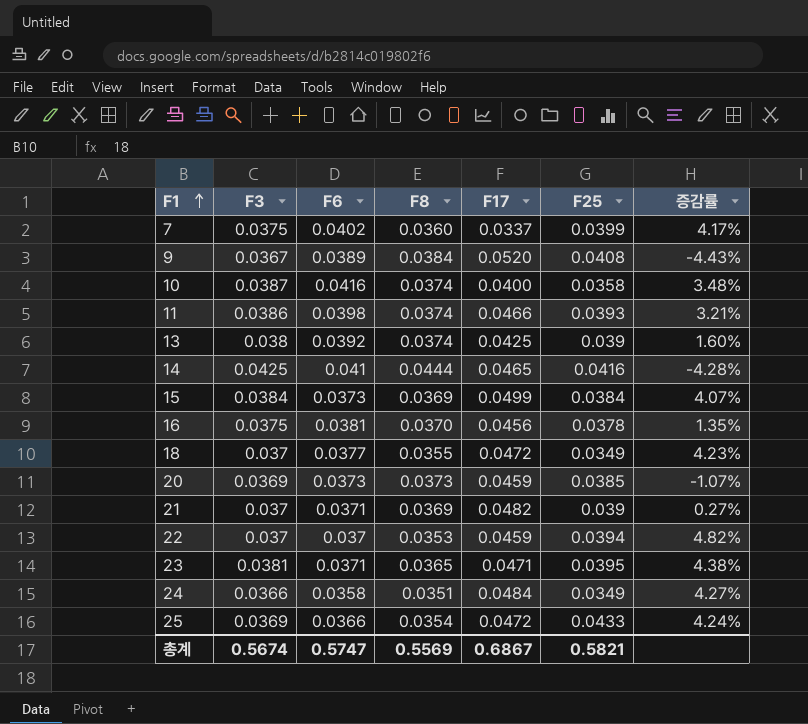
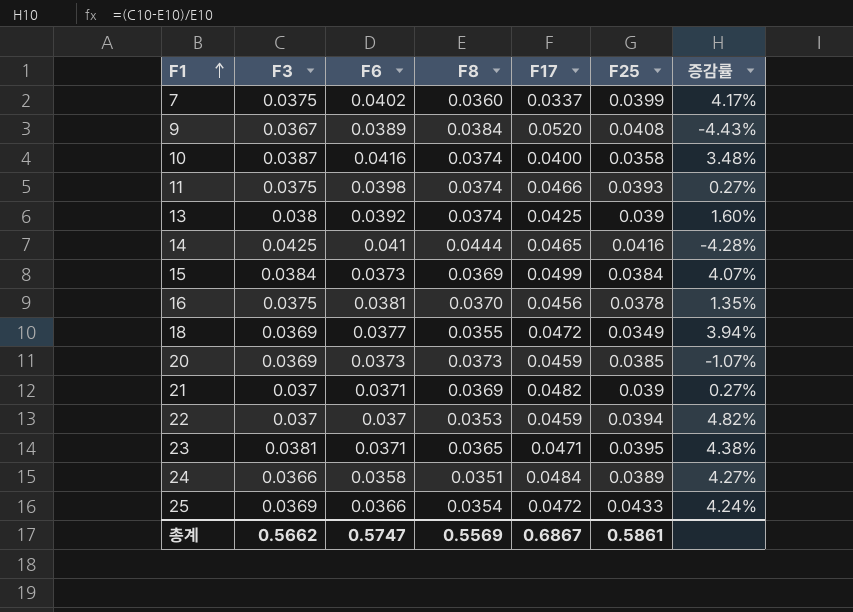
11 | F3: 0.0386 -> 0.0375
11 | 증감률: 3.21% -> 0.27%
18 | F3: 0.037 -> 0.0369
18 | 증감률: 4.23% -> 3.94%
24 | F25: 0.0349 -> 0.0389
총계 | F3: 0.5674 -> 0.5662
총계 | F25: 0.5821 -> 0.5861

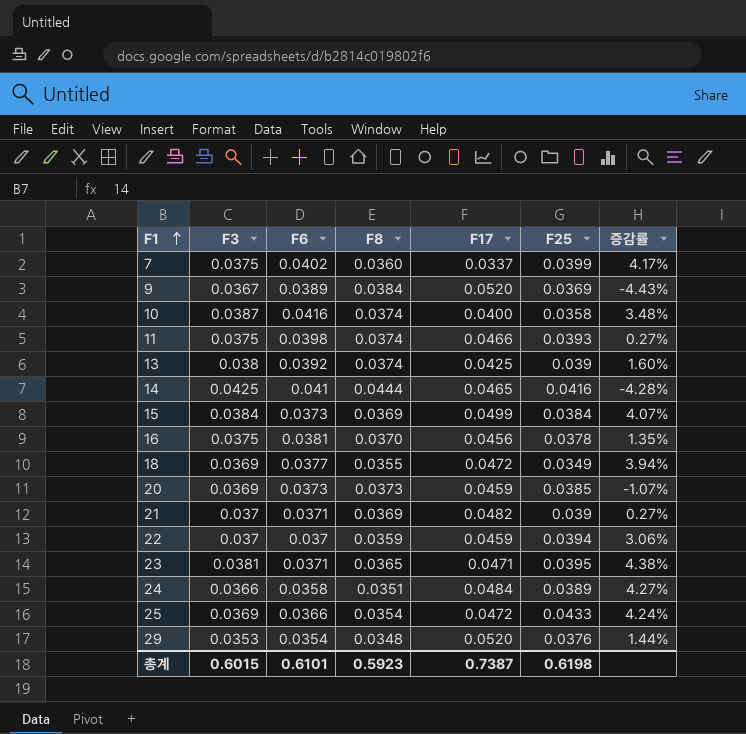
9 | F25: 0.0408 -> 0.0369
22 | F8: 0.0353 -> 0.0359
22 | 증감률: 4.82% -> 3.06%
row 29: none -> 0.0353 | 0.0354 | 0.0348 | 0.0520 | 0.0376 | 1.44%
총계 | F3: 0.5662 -> 0.6015
총계 | F6: 0.5747 -> 0.6101
총계 | F8: 0.5569 -> 0.5923
총계 | F17: 0.6867 -> 0.7387
총계 | F25: 0.5861 -> 0.6198

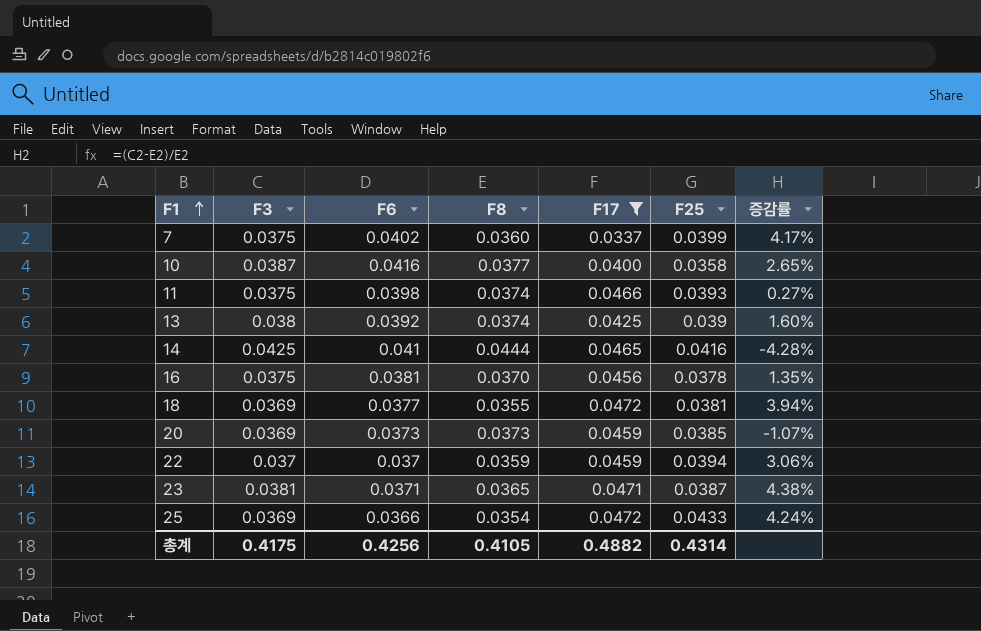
filter: none -> F17 <= 0.0472
10 | F8: 0.0374 -> 0.0377
10 | 증감률: 3.48% -> 2.65%
18 | F25: 0.0349 -> 0.0381
23 | F25: 0.0395 -> 0.0387
총계 | F3: 0.6015 -> 0.4175
총계 | F6: 0.6101 -> 0.4256
총계 | F8: 0.5923 -> 0.4105
총계 | F17: 0.7387 -> 0.4882
총계 | F25: 0.6198 -> 0.4314

